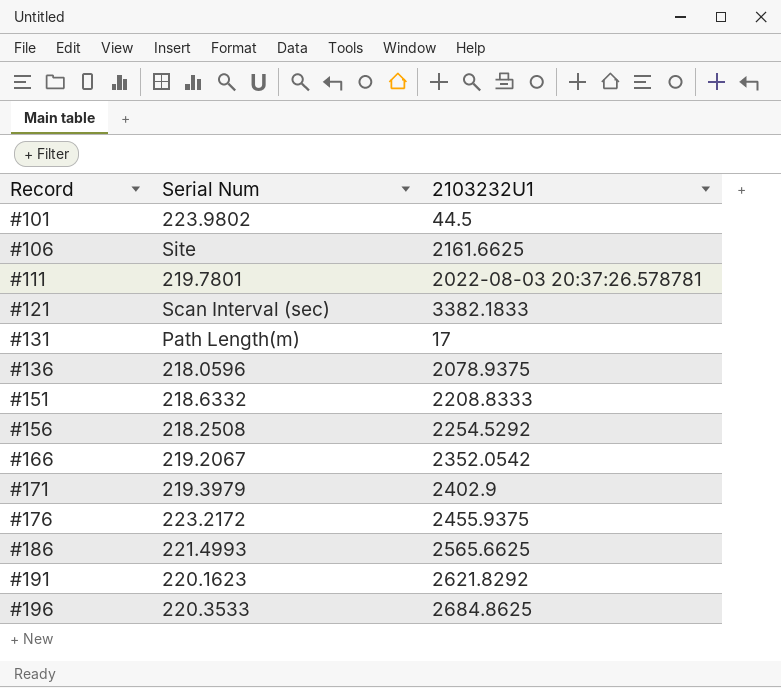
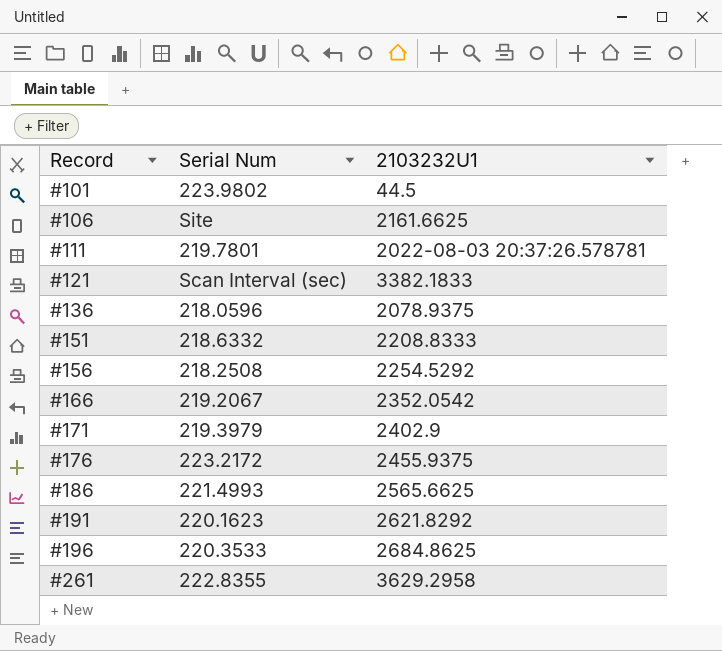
row #131: Path Length(m) | 17 -> none
row #261: none -> 222.8355 | 3629.2958

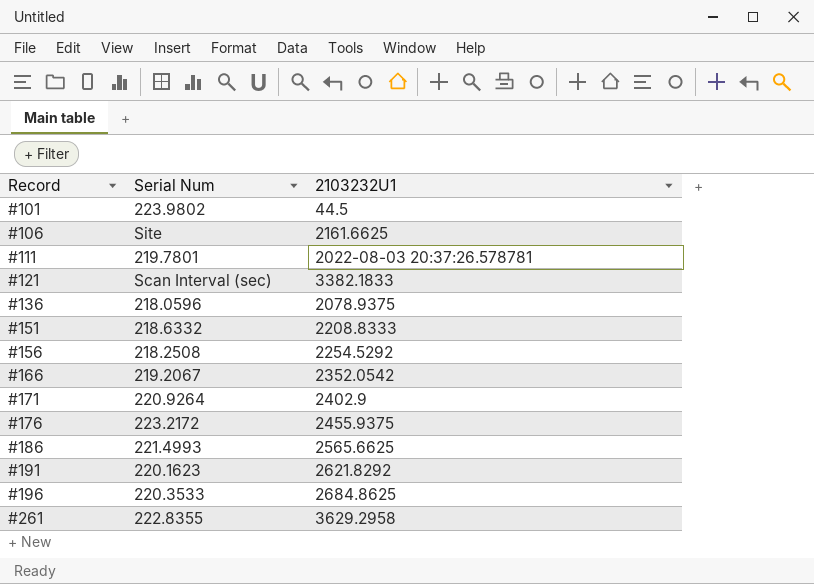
#171 | Serial Num: 219.3979 -> 220.9264

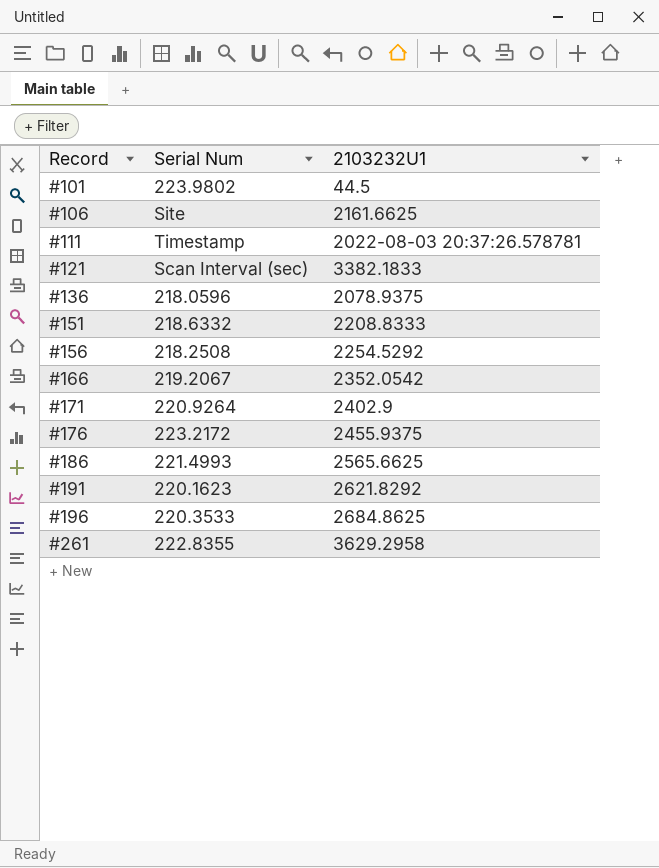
#111 | Serial Num: 219.7801 -> Timestamp

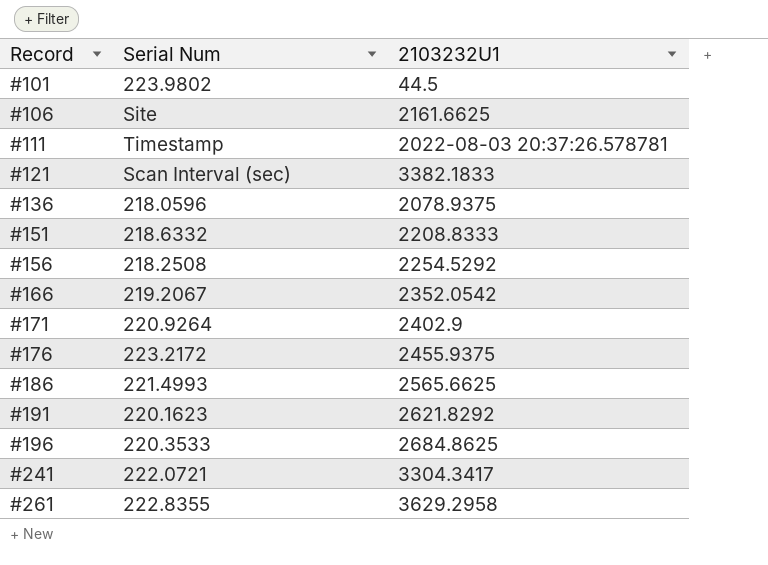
row #241: none -> 222.0721 | 3304.3417

